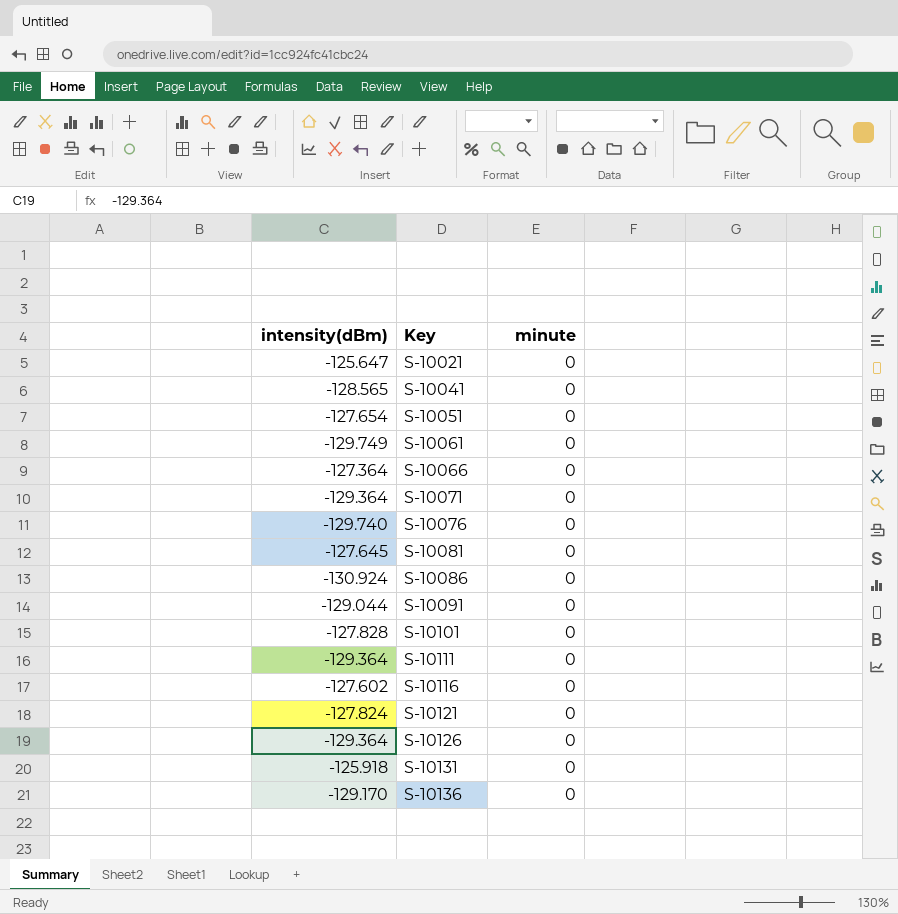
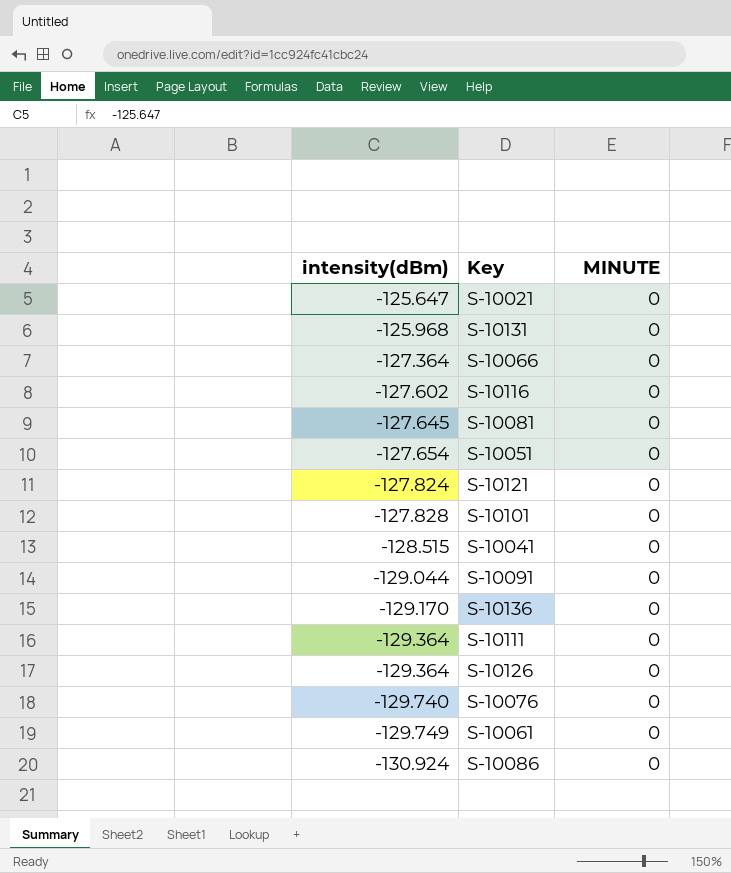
row order: Key ascending -> intensity(dBm) descending
column name: minute -> MINUTE
row S-10071: -129.364 | 0 -> none
S-10131 | intensity(dBm): -125.918 -> -125.968
S-10041 | intensity(dBm): -128.565 -> -128.515

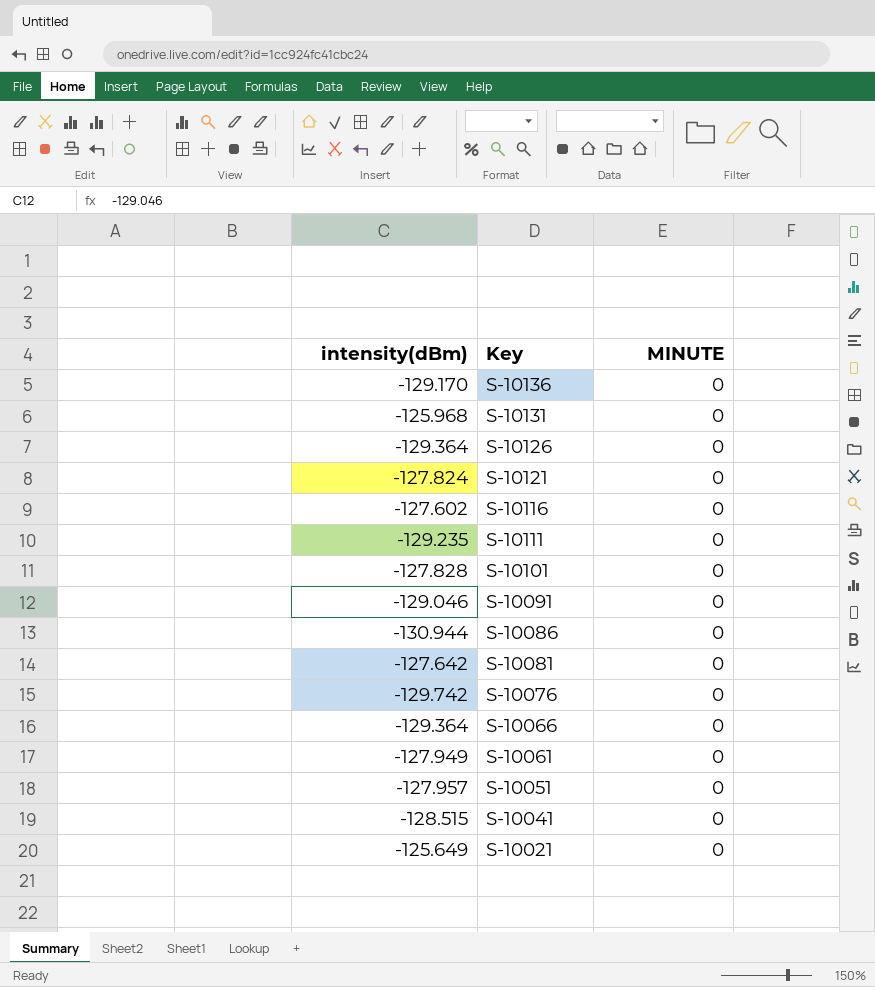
row order: intensity(dBm) descending -> Key descending
S-10111 | intensity(dBm): -129.364 -> -129.235
S-10091 | intensity(dBm): -129.044 -> -129.046
S-10086 | intensity(dBm): -130.924 -> -130.944
S-10081 | intensity(dBm): -127.645 -> -127.642
S-10076 | intensity(dBm): -129.740 -> -129.742
S-10066 | intensity(dBm): -127.364 -> -129.364
S-10061 | intensity(dBm): -129.749 -> -127.949
S-10051 | intensity(dBm): -127.654 -> -127.957
S-10021 | intensity(dBm): -125.647 -> -125.649

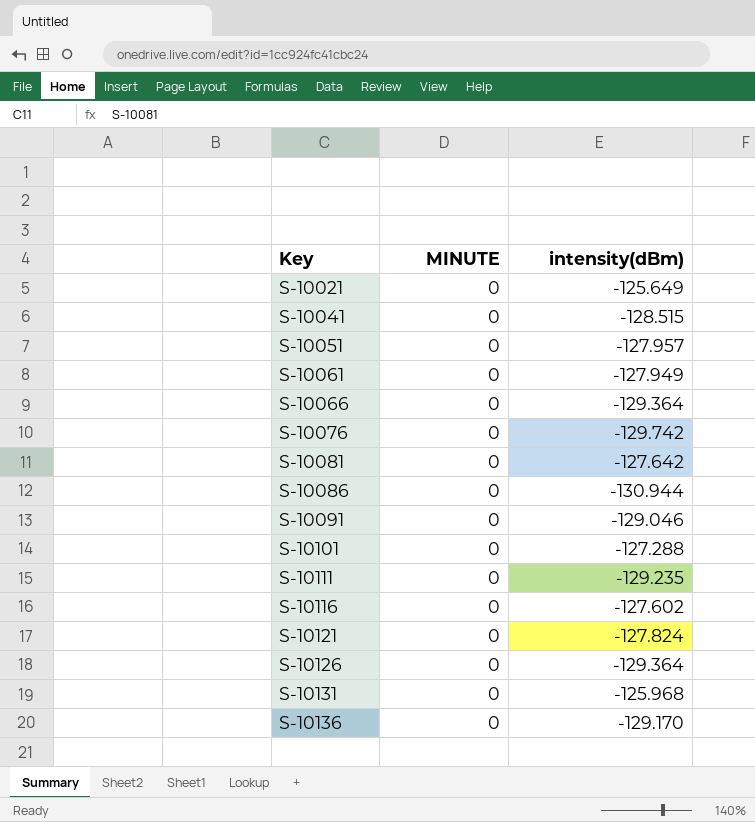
row order: Key descending -> Key ascending
column intensity(dBm) | position: 1 -> 3
S-10101 | intensity(dBm): -127.828 -> -127.288

